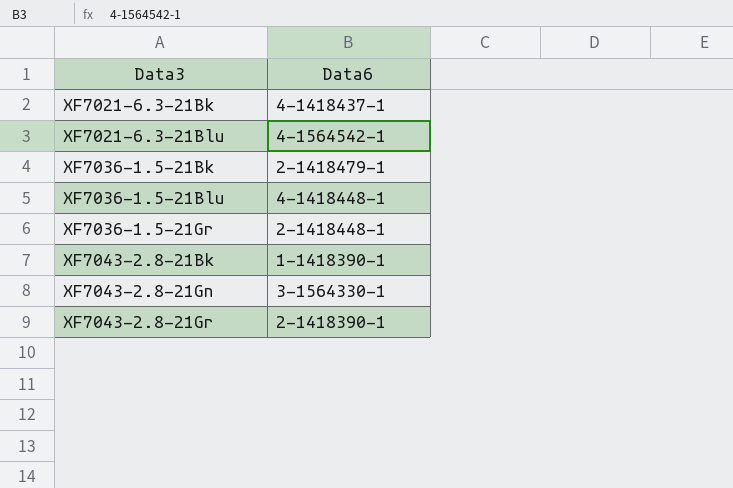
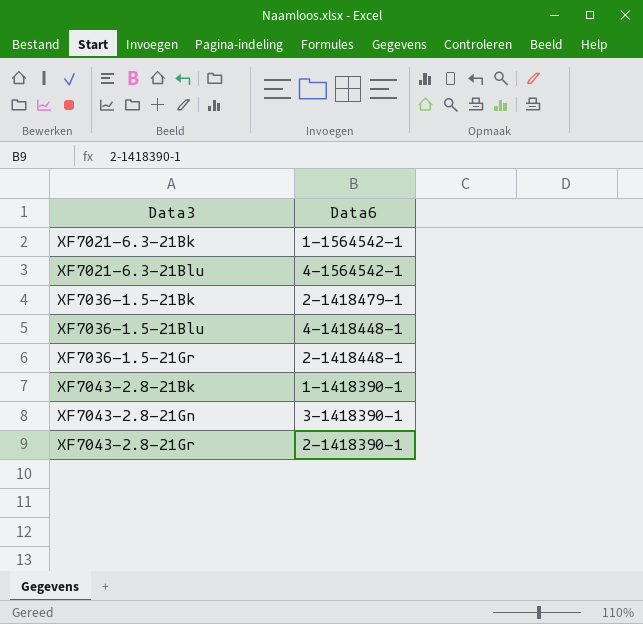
XF7021-6.3-21Bk | Data6: 4-1418437-1 -> 1-1564542-1
XF7043-2.8-21Gn | Data6: 3-1564330-1 -> 3-1418390-1

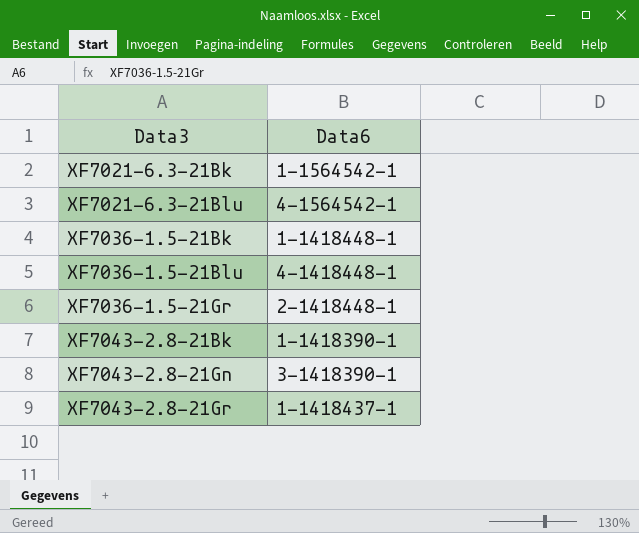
XF7036-1.5-21Bk | Data6: 2-1418479-1 -> 1-1418448-1
XF7043-2.8-21Gr | Data6: 2-1418390-1 -> 1-1418437-1

